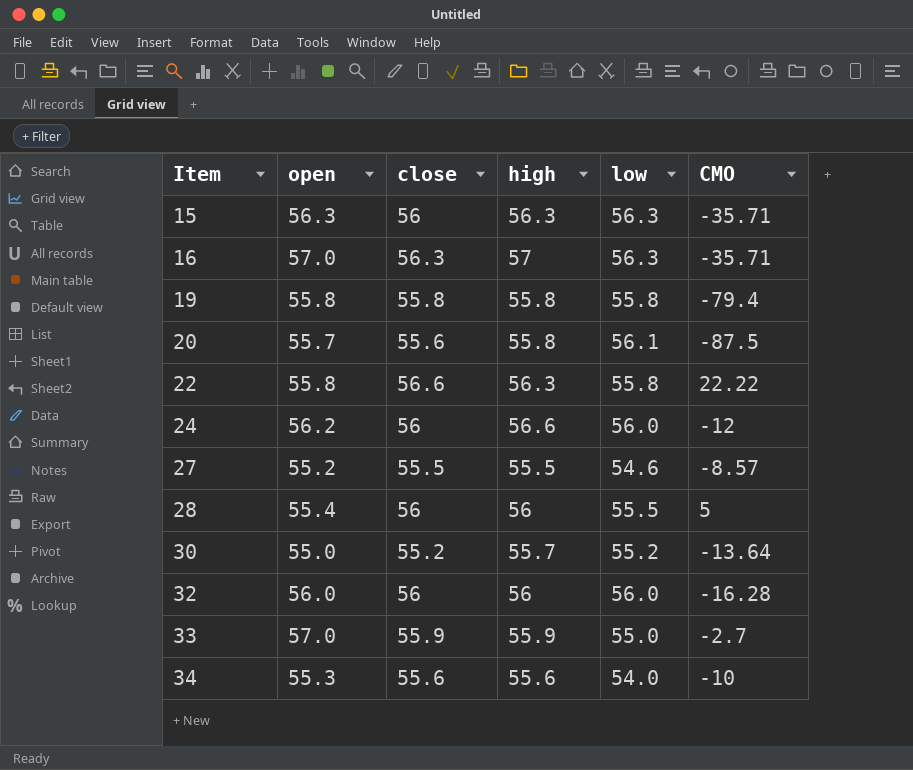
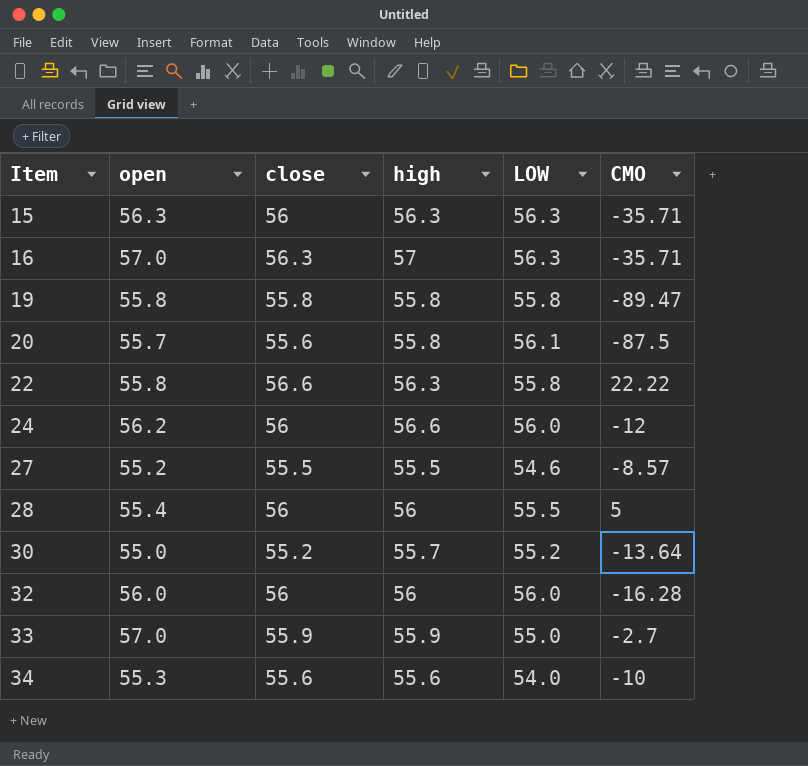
column name: low -> LOW
19 | CMO: -79.4 -> -89.47

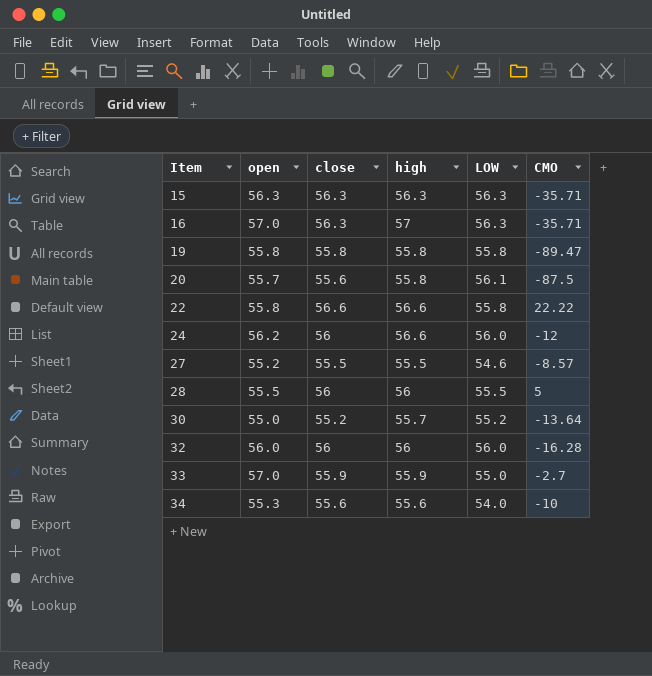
15 | close: 56 -> 56.3
22 | high: 56.3 -> 56.6
28 | open: 55.4 -> 55.5

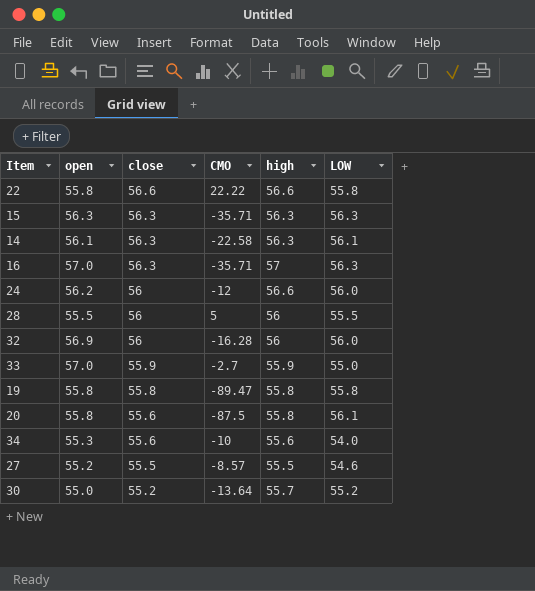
row order: Item ascending -> close descending
column CMO | position: 6 -> 4
row 14: none -> 56.1 | 56.3 | -22.58 | 56.3 | 56.1
32 | open: 56.0 -> 56.9
20 | open: 55.7 -> 55.8

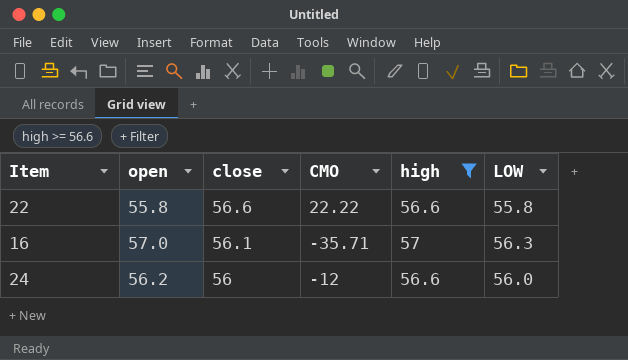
filter: none -> high >= 56.6
16 | close: 56.3 -> 56.1

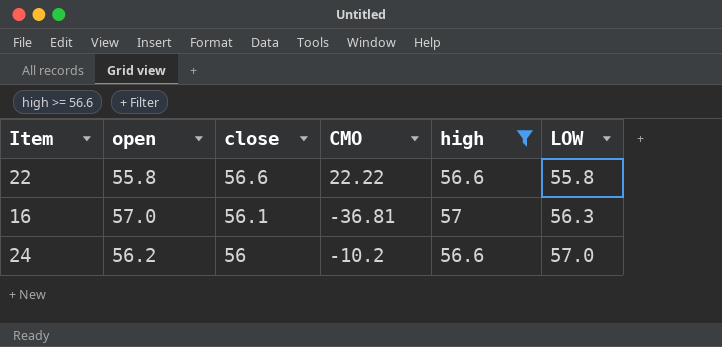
16 | CMO: -35.71 -> -36.81
24 | CMO: -12 -> -10.2
24 | LOW: 56.0 -> 57.0

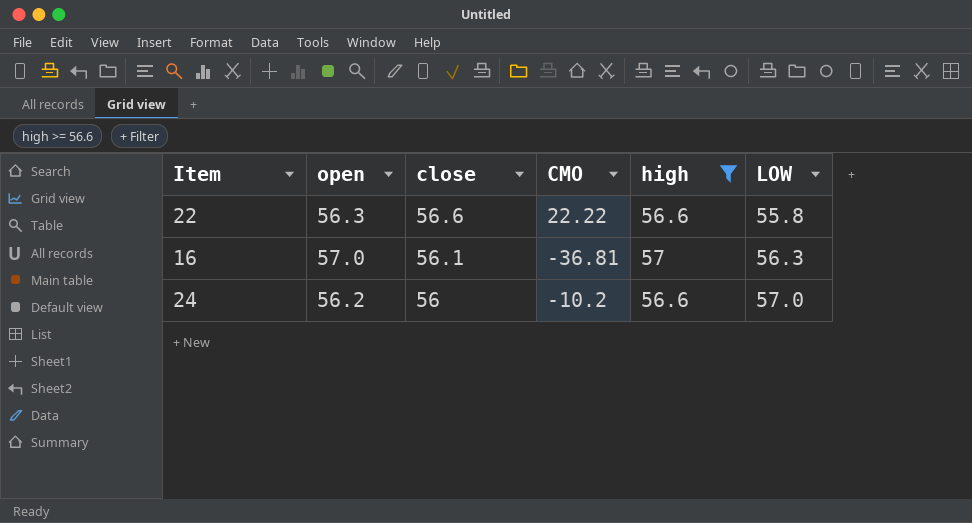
22 | open: 55.8 -> 56.3

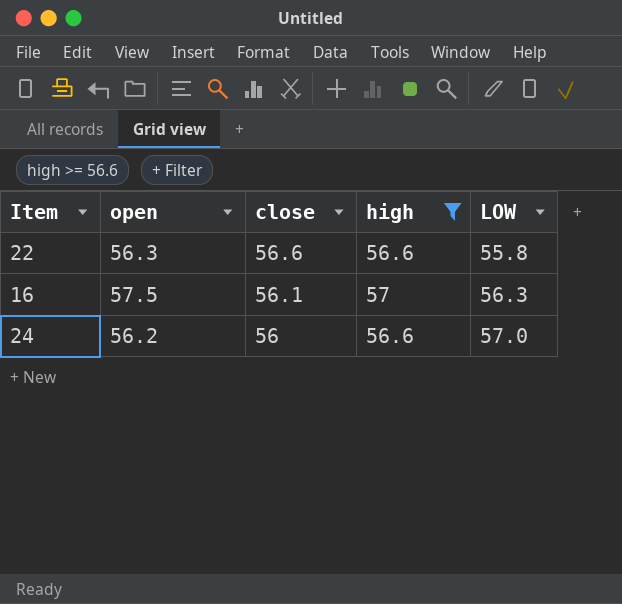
column CMO | position: 4 -> none
16 | open: 57.0 -> 57.5

